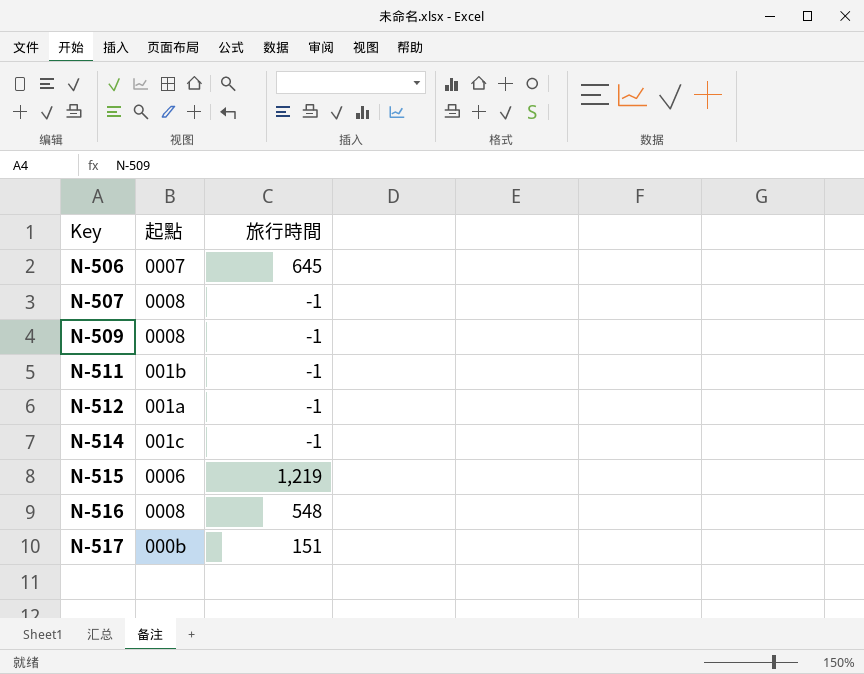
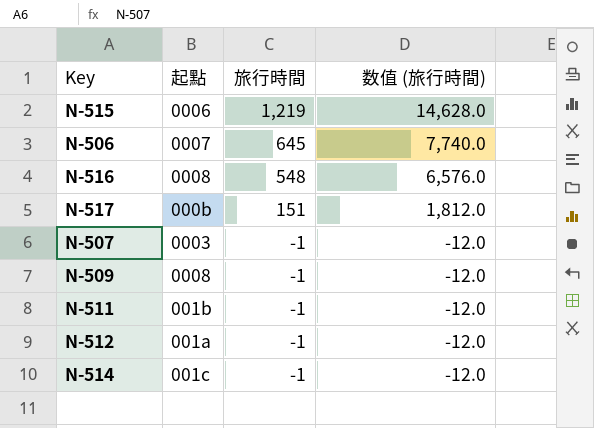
row order: Key ascending -> 旅行時間 descending
column 数值 (旅行時間) | formula: none -> [旅行時間] * 12
N-507 | 起點: 0008 -> 0003

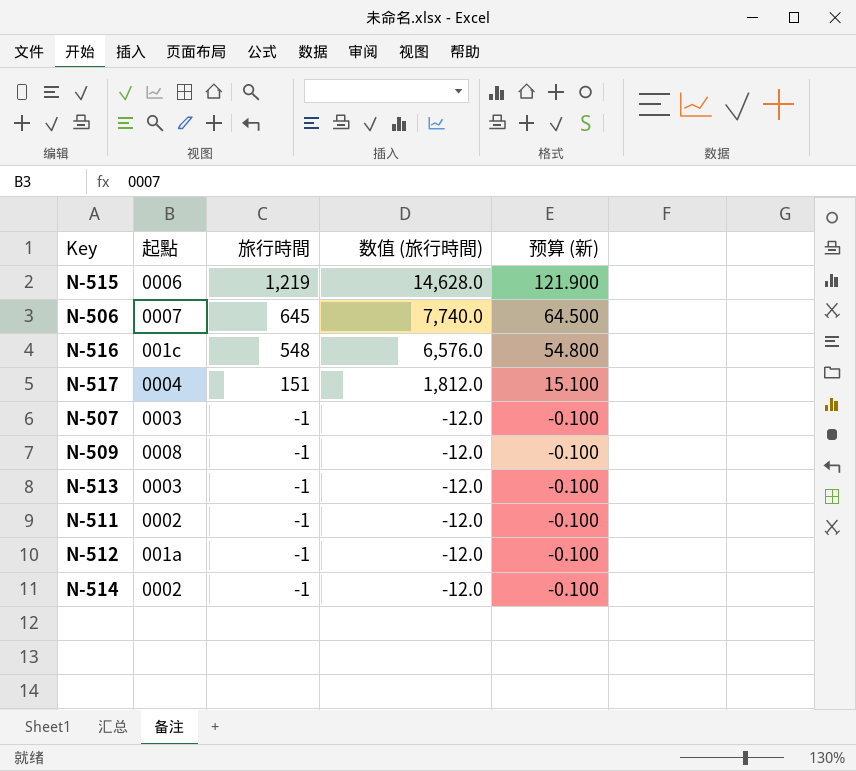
column 预算 (新) | formula: none -> [旅行時間] * 0.1
N-516 | 起點: 0008 -> 001c
N-517 | 起點: 000b -> 0004
row N-513: none -> 0003 | -1 | -12.0 | -0.100
N-511 | 起點: 001b -> 0002
N-514 | 起點: 001c -> 0002

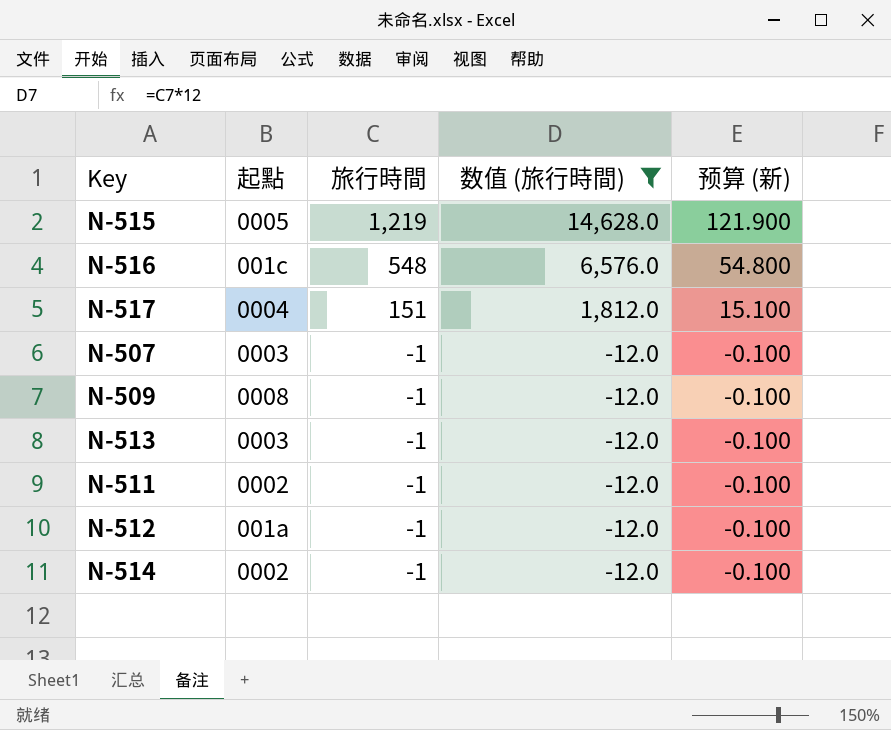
filter: none -> 数值 (旅行時間) != 7,740.0
N-515 | 起點: 0006 -> 0005

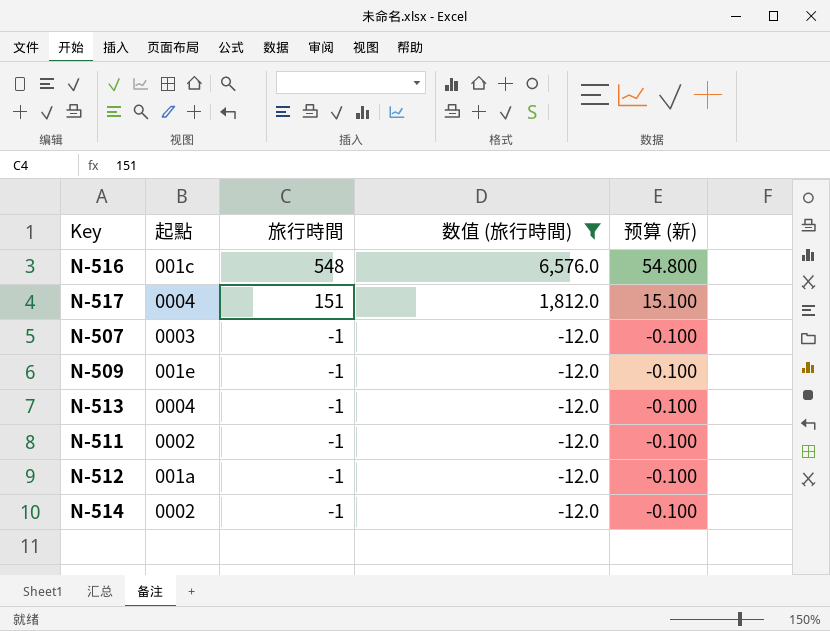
row N-515: 0005 | 1,219 | 14,628.0 | 121.900 -> none
N-509 | 起點: 0008 -> 001e
N-513 | 起點: 0003 -> 0004

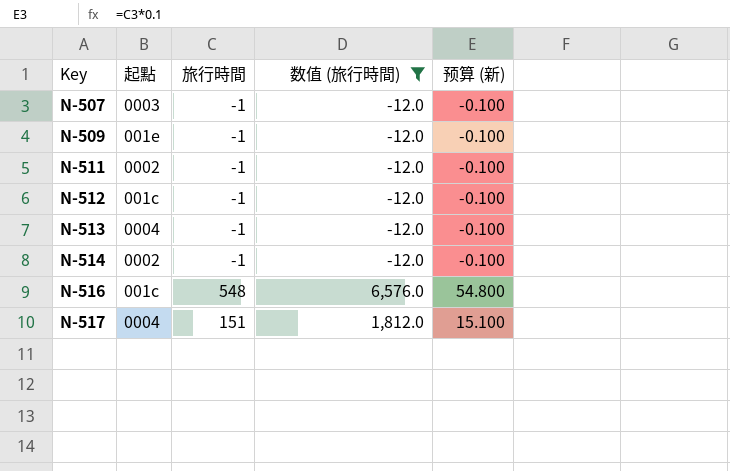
row order: 旅行時間 descending -> Key ascending
N-512 | 起點: 001a -> 001c

